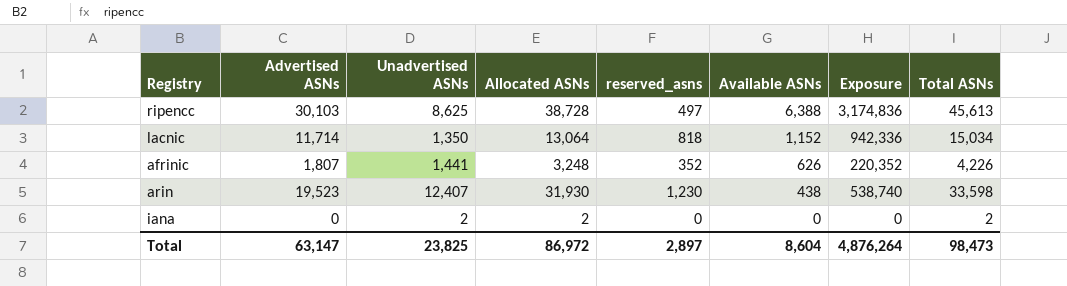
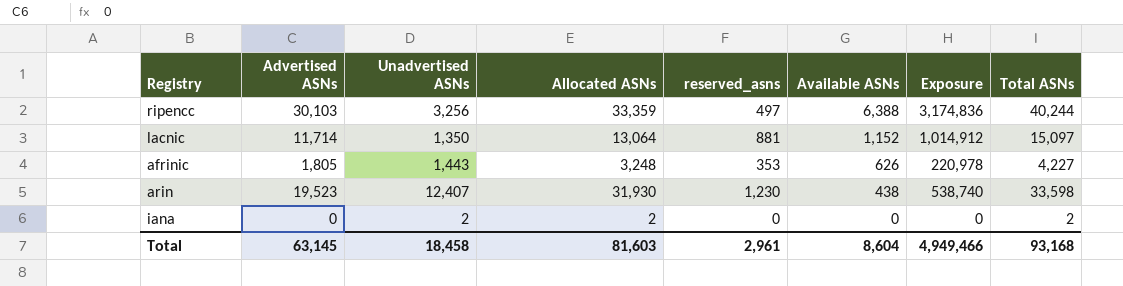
ripencc | Unadvertised ASNs: 8,625 -> 3,256
ripencc | Allocated ASNs: 38,728 -> 33,359
ripencc | Total ASNs: 45,613 -> 40,244
lacnic | reserved_asns: 818 -> 881
lacnic | Exposure: 942,336 -> 1,014,912
lacnic | Total ASNs: 15,034 -> 15,097
afrinic | Advertised ASNs: 1,807 -> 1,805
afrinic | Unadvertised ASNs: 1,441 -> 1,443
afrinic | reserved_asns: 352 -> 353
afrinic | Exposure: 220,352 -> 220,978
afrinic | Total ASNs: 4,226 -> 4,227
Total | Advertised ASNs: 63,147 -> 63,145
Total | Unadvertised ASNs: 23,825 -> 18,458
Total | Allocated ASNs: 86,972 -> 81,603
Total | reserved_asns: 2,897 -> 2,961
Total | Exposure: 4,876,264 -> 4,949,466
Total | Total ASNs: 98,473 -> 93,168

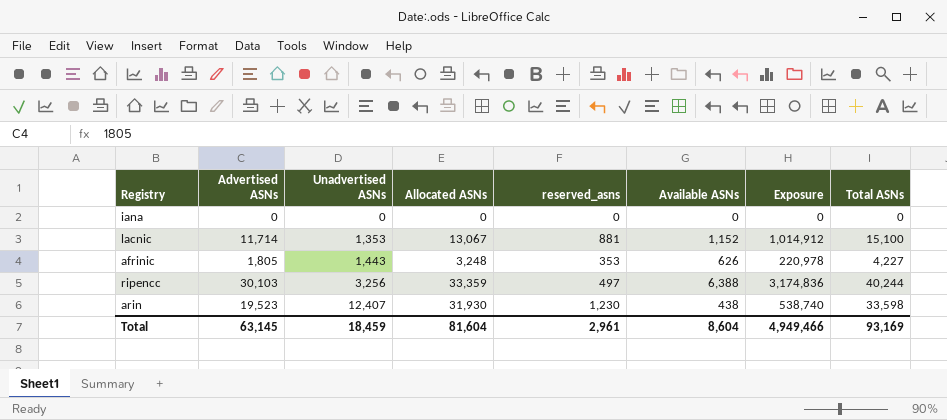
row order: Available ASNs descending -> Unadvertised ASNs ascending
iana | Unadvertised ASNs: 2 -> 0
iana | Allocated ASNs: 2 -> 0
iana | Total ASNs: 2 -> 0
lacnic | Unadvertised ASNs: 1,350 -> 1,353
lacnic | Allocated ASNs: 13,064 -> 13,067
lacnic | Total ASNs: 15,097 -> 15,100
Total | Unadvertised ASNs: 18,458 -> 18,459
Total | Allocated ASNs: 81,603 -> 81,604
Total | Total ASNs: 93,168 -> 93,169

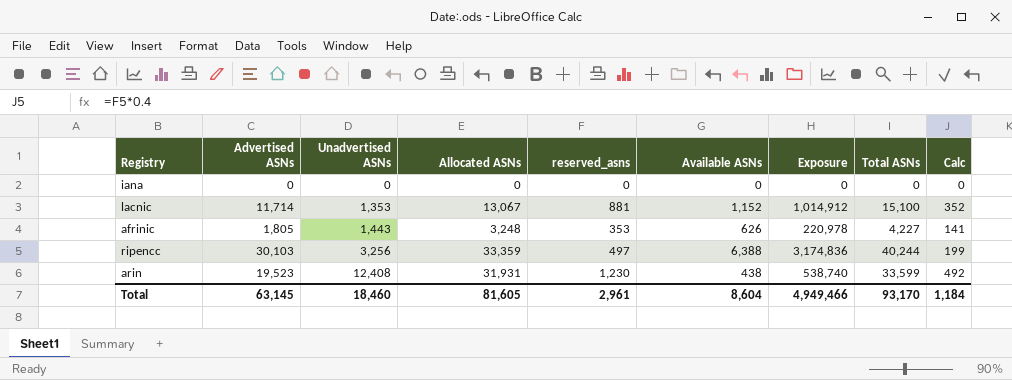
column Calc | formula: none -> [reserved_asns] * 0.4
arin | Unadvertised ASNs: 12,407 -> 12,408
arin | Allocated ASNs: 31,930 -> 31,931
arin | Total ASNs: 33,598 -> 33,599
Total | Unadvertised ASNs: 18,459 -> 18,460
Total | Allocated ASNs: 81,604 -> 81,605
Total | Total ASNs: 93,169 -> 93,170

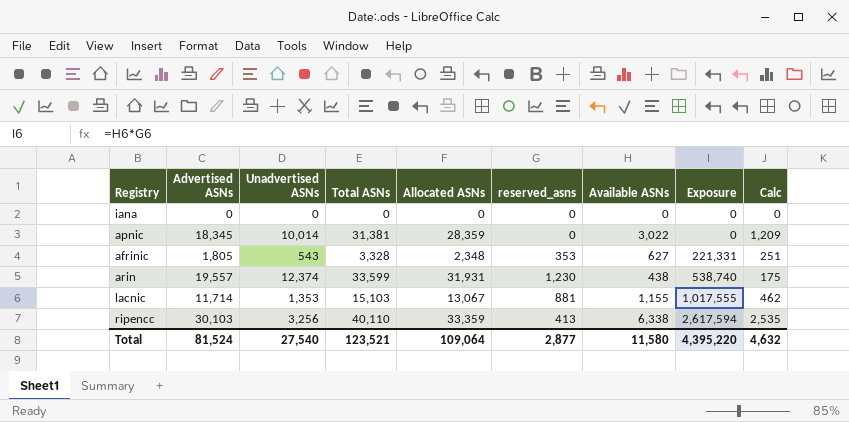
row order: Unadvertised ASNs ascending -> Exposure ascending
column Total ASNs | position: 8 -> 4
column Calc | formula: [reserved_asns] * 0.4 -> [Available ASNs] * 0.4
row apnic: none -> 18,345 | 10,014 | 31,381 | 28,359 | 0 | 3,022 | 0 | 1,209
afrinic | Unadvertised ASNs: 1,443 -> 543
afrinic | Total ASNs: 4,227 -> 3,328
afrinic | Allocated ASNs: 3,248 -> 2,348
afrinic | Available ASNs: 626 -> 627
afrinic | Exposure: 220,978 -> 221,331
arin | Advertised ASNs: 19,523 -> 19,557
arin | Unadvertised ASNs: 12,408 -> 12,374
lacnic | Total ASNs: 15,100 -> 15,103
lacnic | Available ASNs: 1,152 -> 1,155
lacnic | Exposure: 1,014,912 -> 1,017,555
ripencc | Total ASNs: 40,244 -> 40,110
ripencc | reserved_asns: 497 -> 413
ripencc | Available ASNs: 6,388 -> 6,338
ripencc | Exposure: 3,174,836 -> 2,617,594
Total | Advertised ASNs: 63,145 -> 81,524
Total | Unadvertised ASNs: 18,460 -> 27,540
Total | Total ASNs: 93,170 -> 123,521
Total | Allocated ASNs: 81,605 -> 109,064
Total | reserved_asns: 2,961 -> 2,877
Total | Available ASNs: 8,604 -> 11,580
Total | Exposure: 4,949,466 -> 4,395,220
Total | Calc: 1,184 -> 4,632

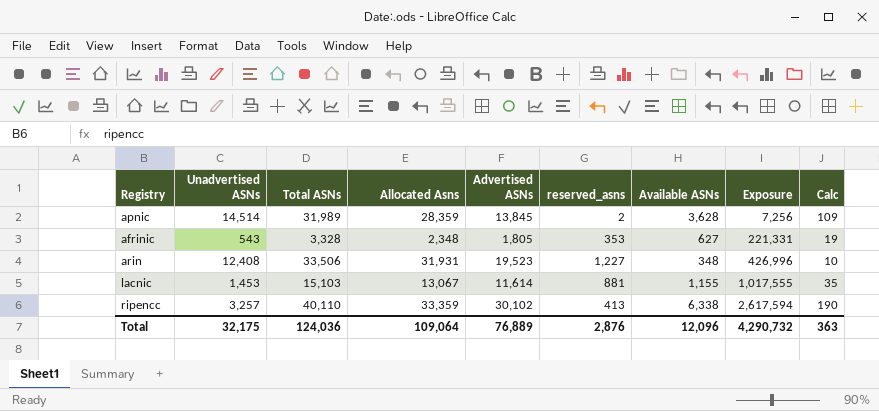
column name: Allocated ASNs -> Allocated Asns
column Advertised ASNs | position: 2 -> 5
column Calc | formula: [Available ASNs] * 0.4 -> [Available ASNs] * 0.03
row iana: 0 | 0 | 0 | 0 | 0 | 0 | 0 | 0 -> none
apnic | Unadvertised ASNs: 10,014 -> 14,514
apnic | Total ASNs: 31,381 -> 31,989
apnic | Advertised ASNs: 18,345 -> 13,845
apnic | reserved_asns: 0 -> 2
apnic | Available ASNs: 3,022 -> 3,628
apnic | Exposure: 0 -> 7,256
arin | Unadvertised ASNs: 12,374 -> 12,408
arin | Total ASNs: 33,599 -> 33,506
arin | Advertised ASNs: 19,557 -> 19,523
arin | reserved_asns: 1,230 -> 1,227
arin | Available ASNs: 438 -> 348
arin | Exposure: 538,740 -> 426,996
lacnic | Unadvertised ASNs: 1,353 -> 1,453
lacnic | Advertised ASNs: 11,714 -> 11,614
ripencc | Unadvertised ASNs: 3,256 -> 3,257
ripencc | Advertised ASNs: 30,103 -> 30,102
Total | Unadvertised ASNs: 27,540 -> 32,175
Total | Total ASNs: 123,521 -> 124,036
Total | Advertised ASNs: 81,524 -> 76,889
Total | reserved_asns: 2,877 -> 2,876
Total | Available ASNs: 11,580 -> 12,096
Total | Exposure: 4,395,220 -> 4,290,732
Total | Calc: 4,632 -> 363

